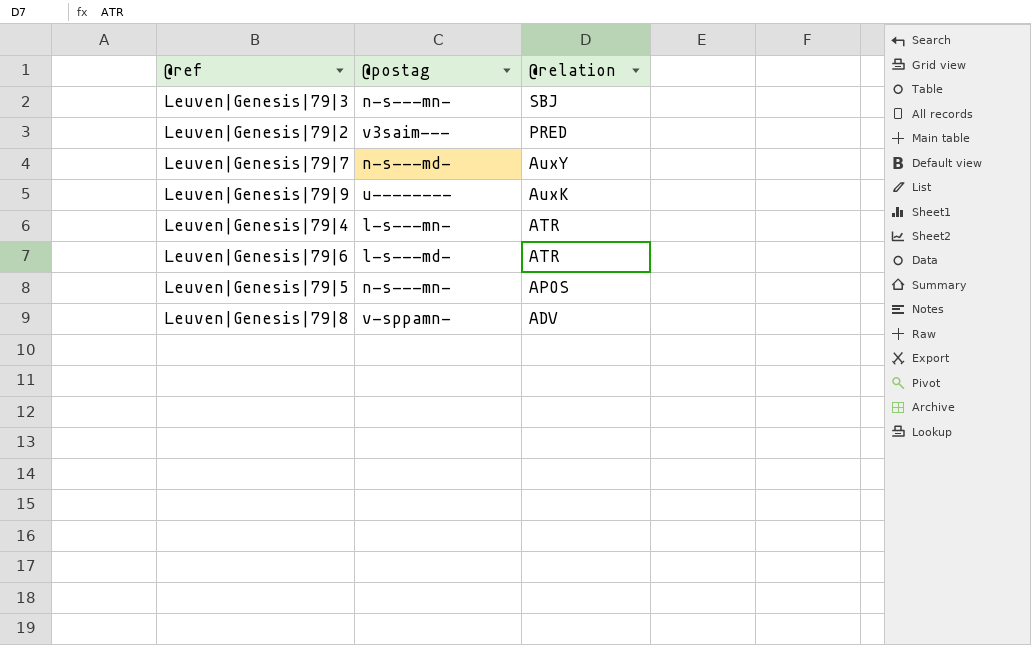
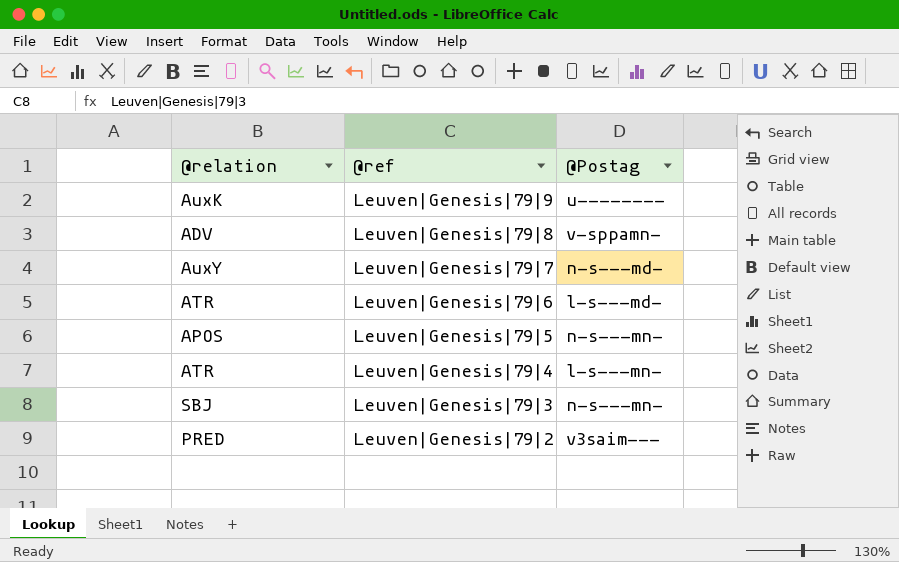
row order: @relation descending -> @ref descending
column @relation | position: 3 -> 1
column name: @postag -> @Postag

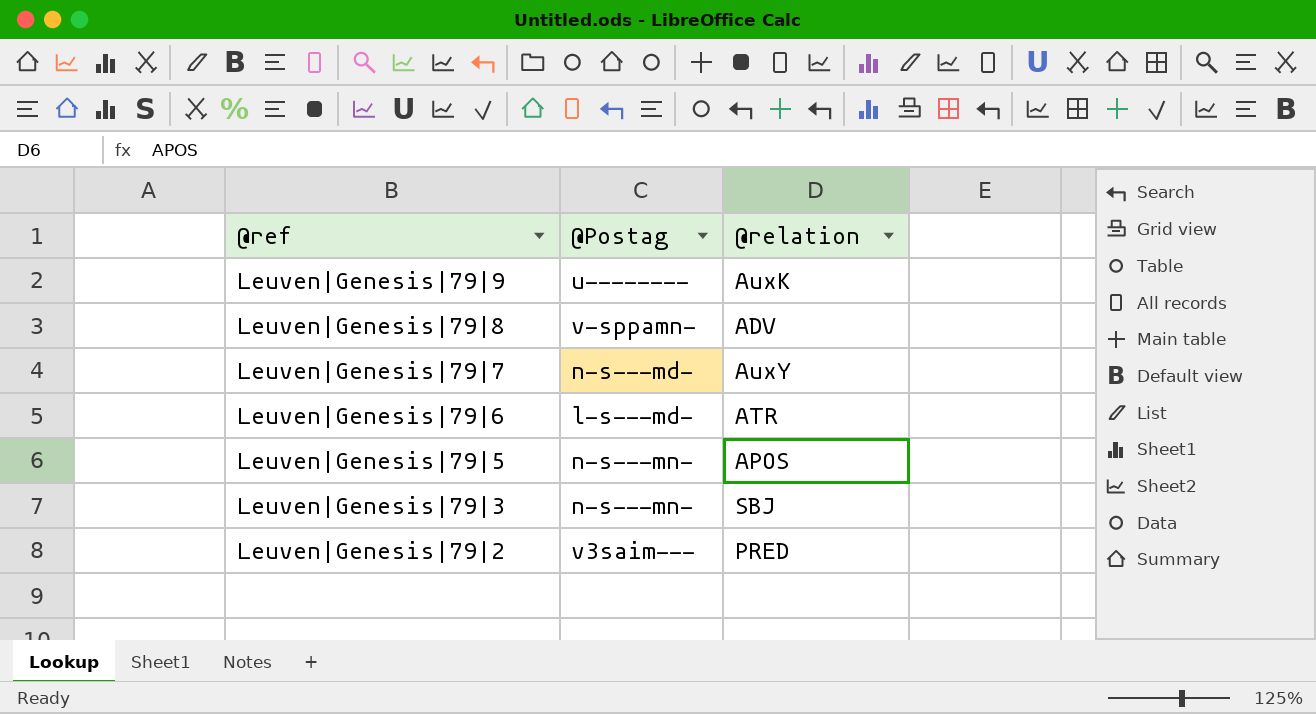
column @relation | position: 1 -> 3
row Leuven|Genesis|79|4: ATR | l-s---mn- -> none

